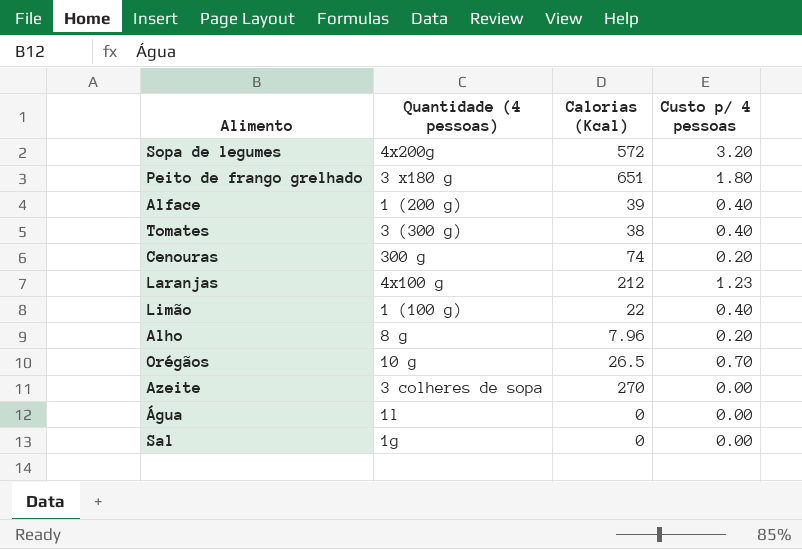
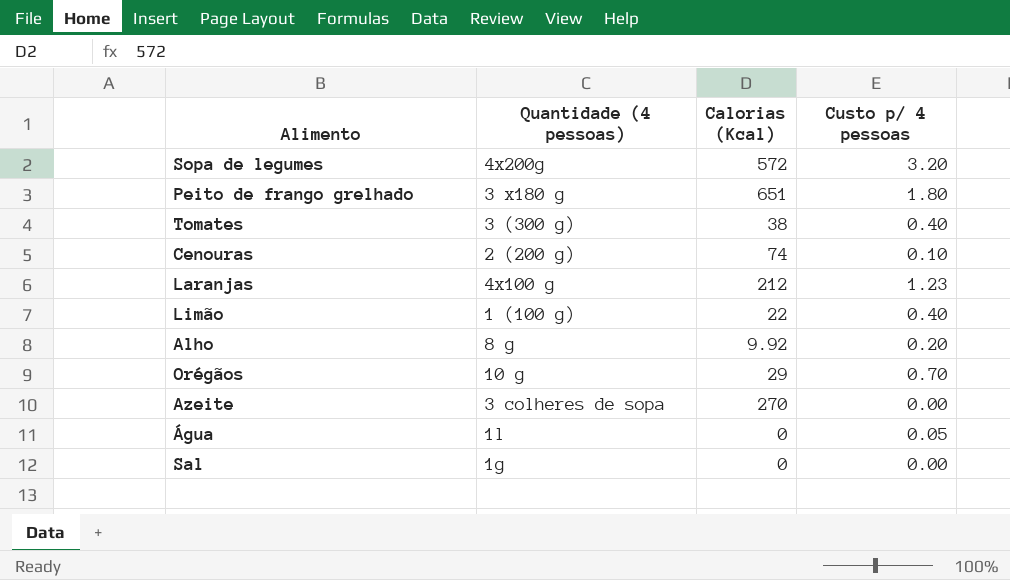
row Alface: 1 (200 g) | 39 | 0.40 -> none
Cenouras | Quantidade (4 pessoas): 300 g -> 2 (200 g)
Cenouras | Custo p/ 4 pessoas: 0.20 -> 0.10
Alho | Calorias (Kcal): 7.96 -> 9.92
Orégãos | Calorias (Kcal): 26.5 -> 29
Água | Custo p/ 4 pessoas: 0.00 -> 0.05

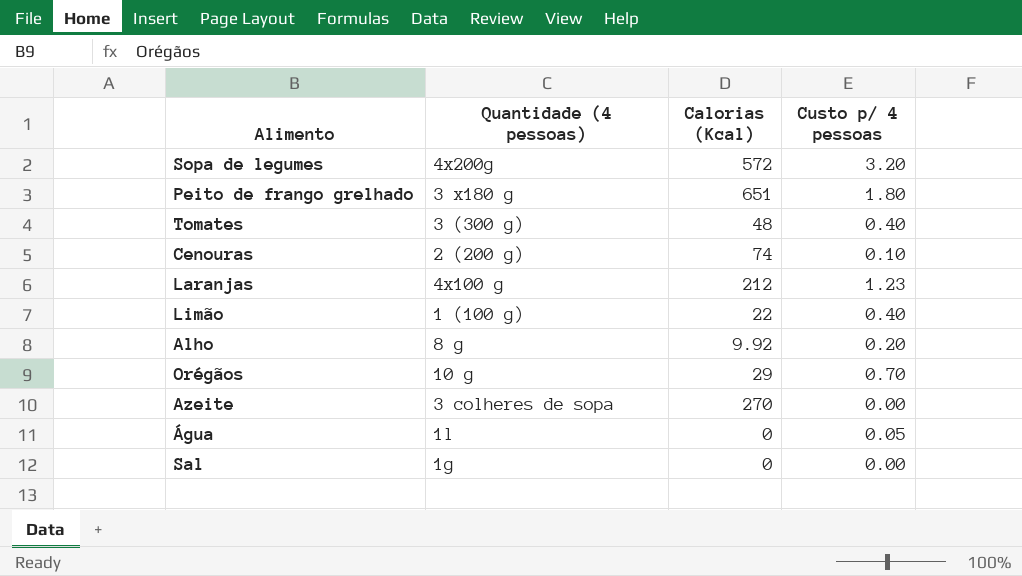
Tomates | Calorias (Kcal): 38 -> 48

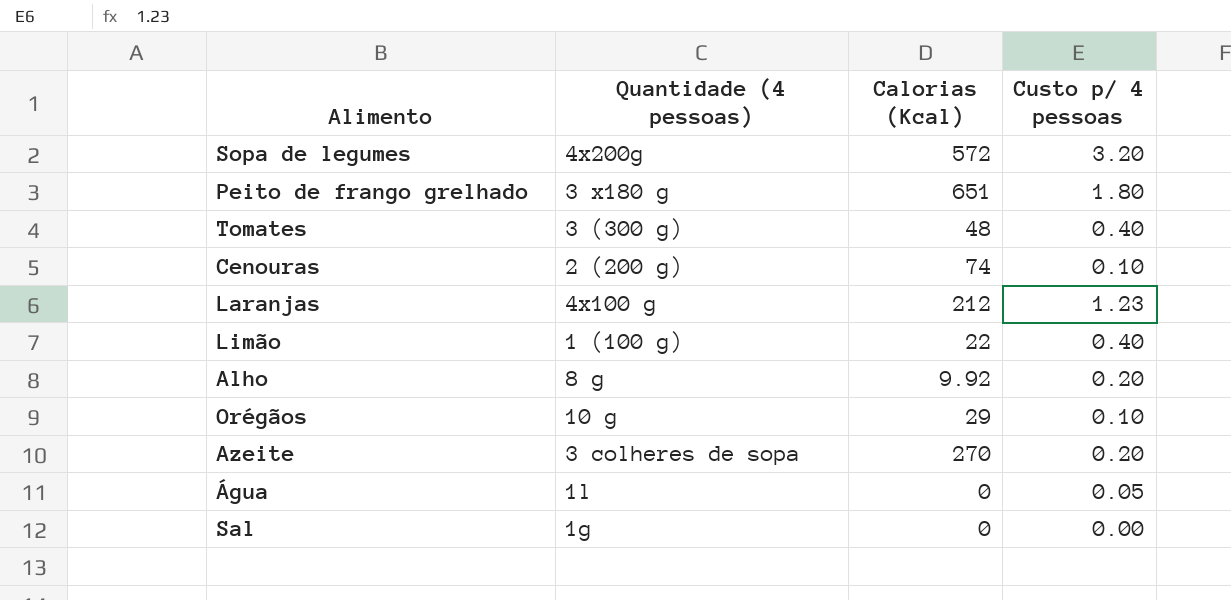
Orégãos | Custo p/ 4 pessoas: 0.70 -> 0.10
Azeite | Custo p/ 4 pessoas: 0.00 -> 0.20

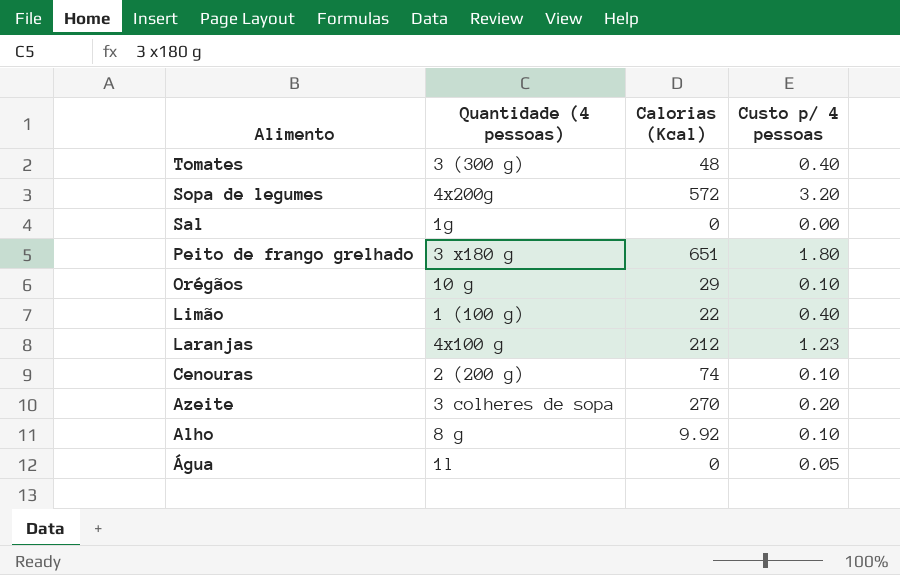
row order: none -> Alimento descending
Alho | Custo p/ 4 pessoas: 0.20 -> 0.10

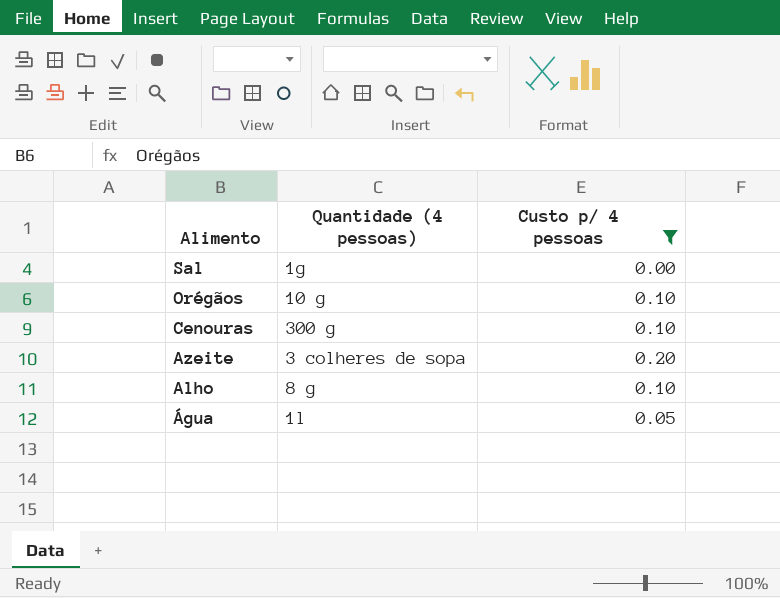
filter: none -> Custo p/ 4 pessoas <= 0.20
column Calorias (Kcal) | position: 3 -> none
Cenouras | Quantidade (4 pessoas): 2 (200 g) -> 300 g

